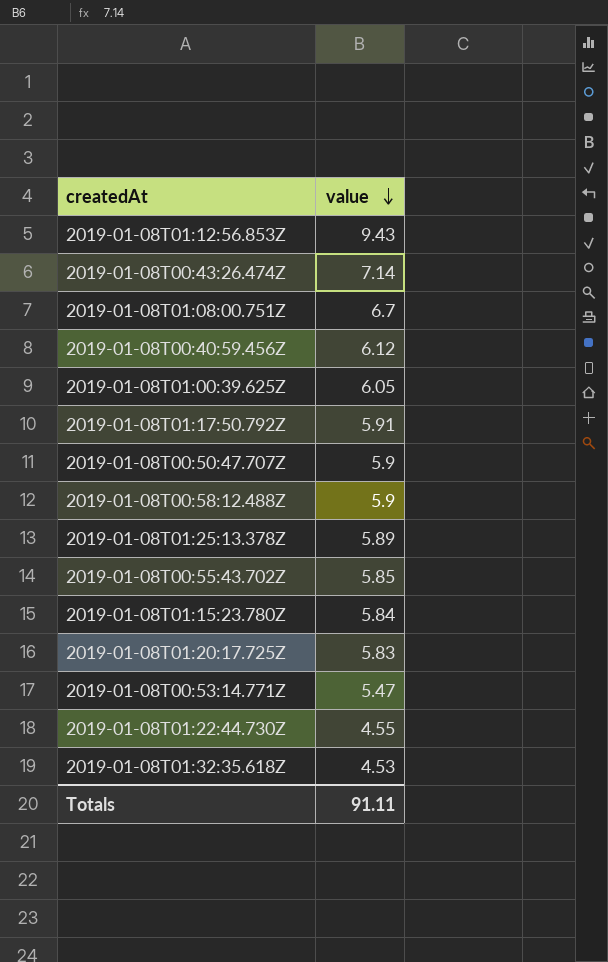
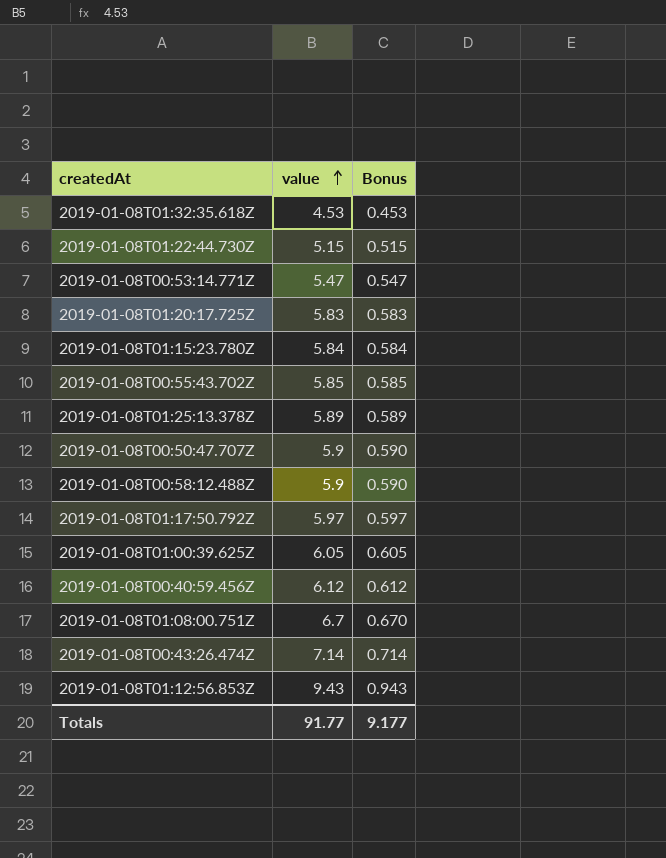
row order: value descending -> value ascending
column Bonus | formula: none -> [value] * 0.1
2019-01-08T01:22:44.730Z | value: 4.55 -> 5.15
2019-01-08T01:17:50.792Z | value: 5.91 -> 5.97
Totals | value: 91.11 -> 91.77

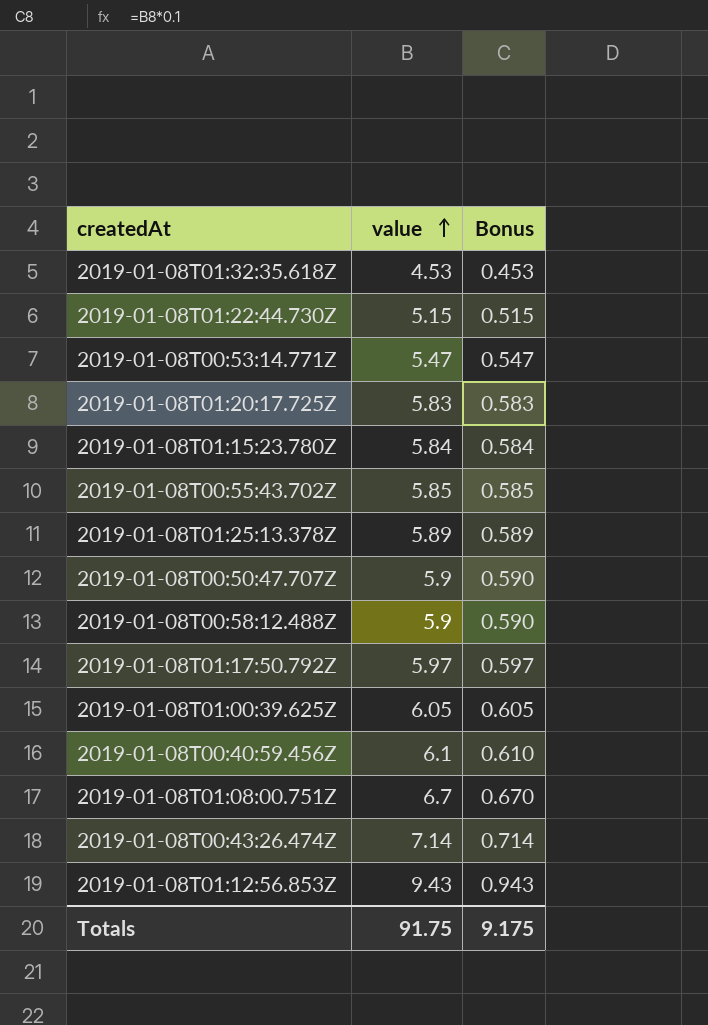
2019-01-08T00:40:59.456Z | value: 6.12 -> 6.1
2019-01-08T00:40:59.456Z | Bonus: 0.612 -> 0.610
Totals | value: 91.77 -> 91.75
Totals | Bonus: 9.177 -> 9.175

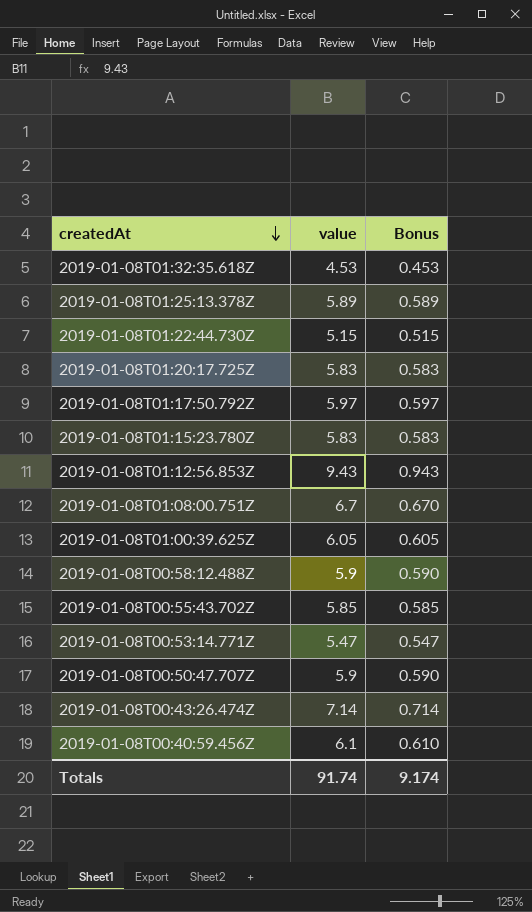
row order: value ascending -> createdAt descending
2019-01-08T01:15:23.780Z | value: 5.84 -> 5.83
2019-01-08T01:15:23.780Z | Bonus: 0.584 -> 0.583
Totals | value: 91.75 -> 91.74
Totals | Bonus: 9.175 -> 9.174

